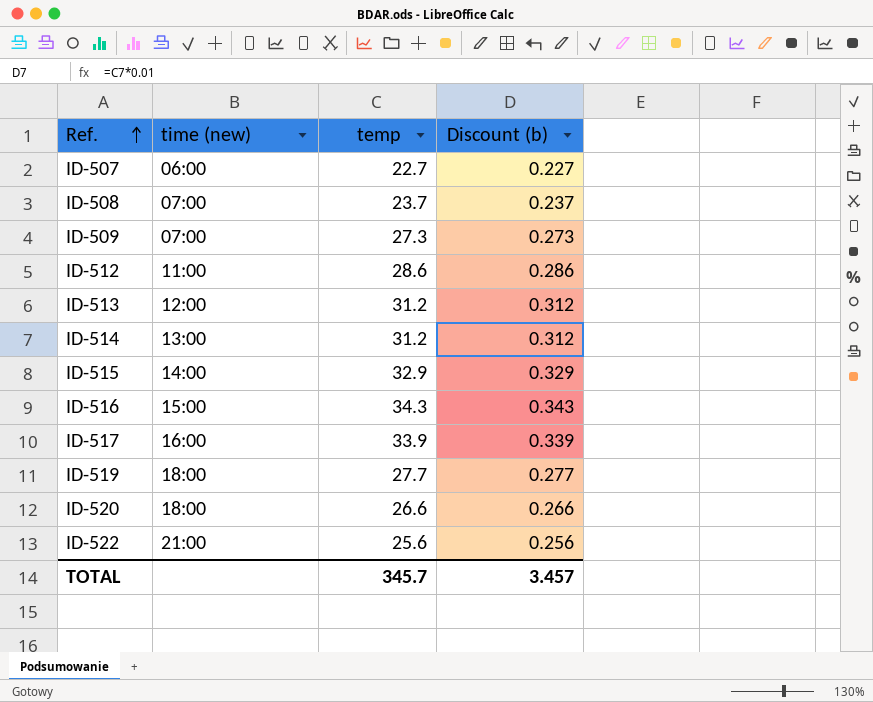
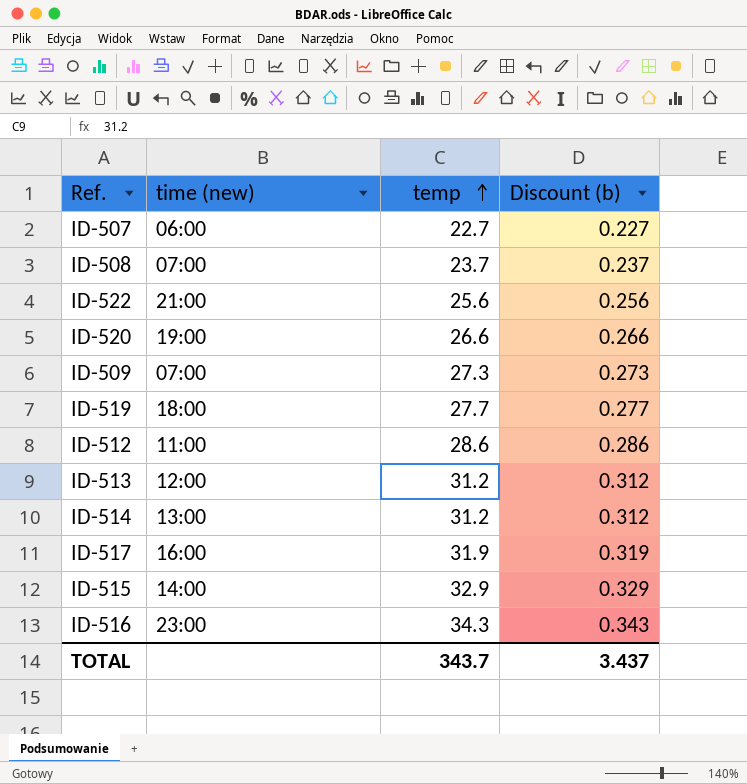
row order: Ref. ascending -> temp ascending
ID-520 | time (new): 18:00 -> 19:00
ID-517 | temp: 33.9 -> 31.9
ID-517 | Discount (b): 0.339 -> 0.319
ID-516 | time (new): 15:00 -> 23:00
TOTAL | temp: 345.7 -> 343.7
TOTAL | Discount (b): 3.457 -> 3.437

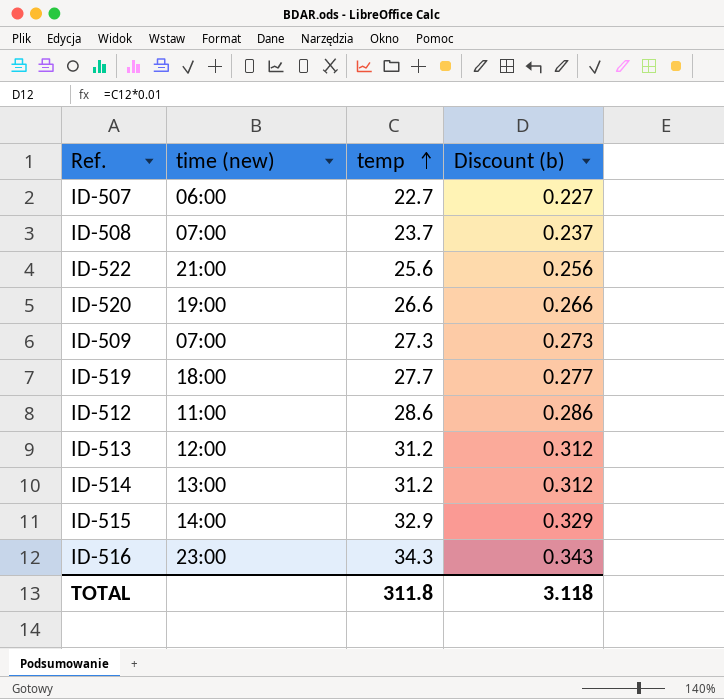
row ID-517: 16:00 | 31.9 | 0.319 -> none
TOTAL | temp: 343.7 -> 311.8
TOTAL | Discount (b): 3.437 -> 3.118

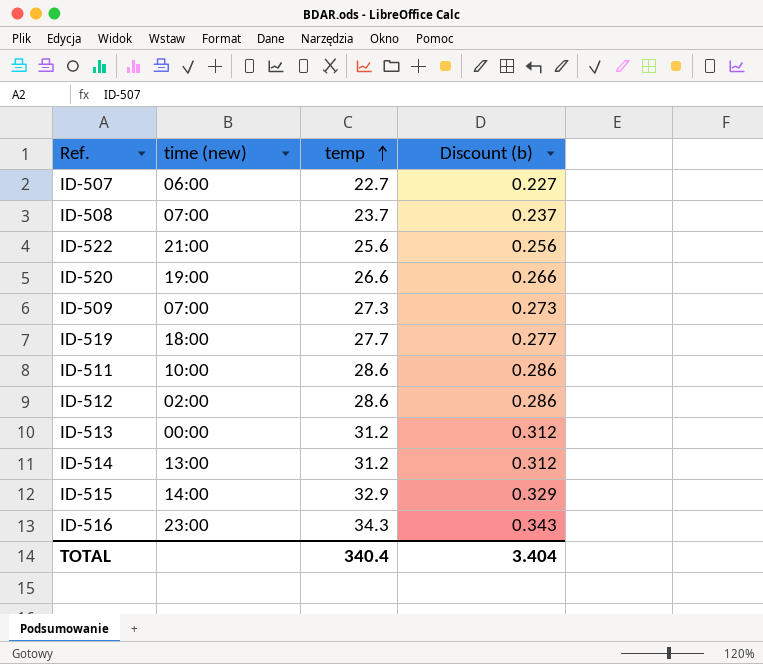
row ID-511: none -> 10:00 | 28.6 | 0.286
ID-512 | time (new): 11:00 -> 02:00
ID-513 | time (new): 12:00 -> 00:00
TOTAL | temp: 311.8 -> 340.4
TOTAL | Discount (b): 3.118 -> 3.404

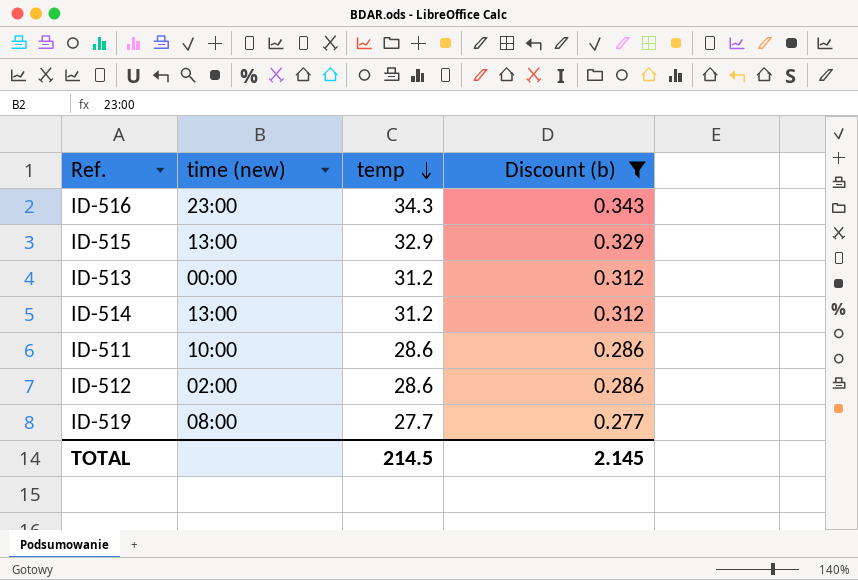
filter: none -> Discount (b) >= 0.277
row order: temp ascending -> temp descending
ID-515 | time (new): 14:00 -> 13:00
ID-519 | time (new): 18:00 -> 08:00
TOTAL | temp: 340.4 -> 214.5
TOTAL | Discount (b): 3.404 -> 2.145

